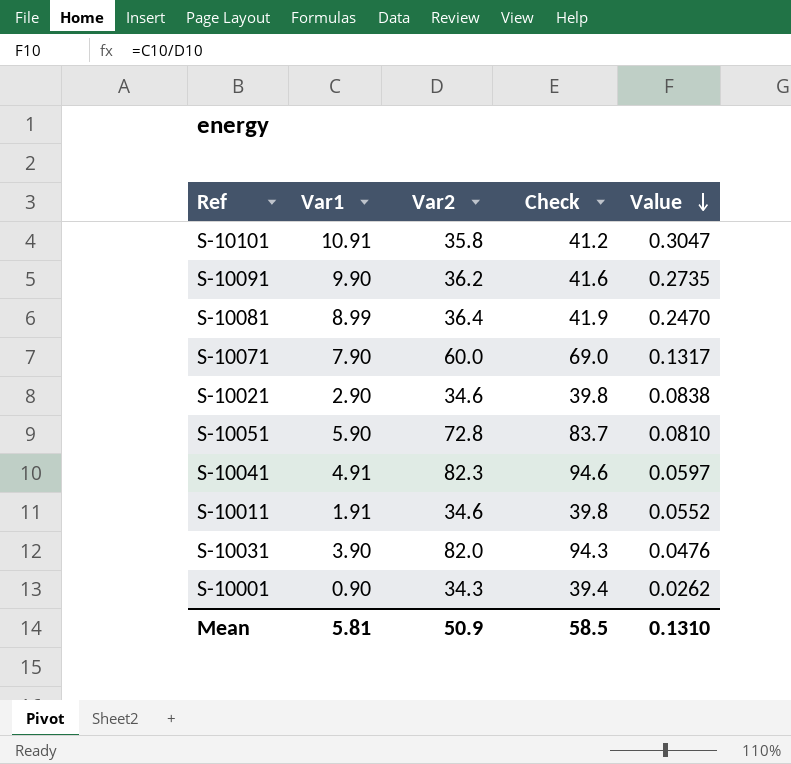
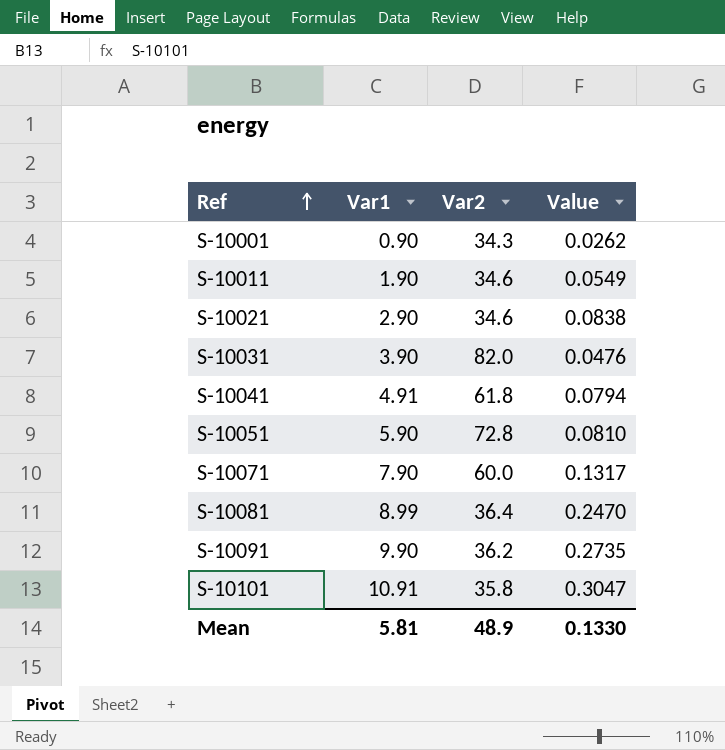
row order: Value descending -> Ref ascending
column Check | formula: [Var2] * 1.15 -> none
S-10011 | Var1: 1.91 -> 1.90
S-10011 | Value: 0.0552 -> 0.0549
S-10041 | Var2: 82.3 -> 61.8
S-10041 | Value: 0.0597 -> 0.0794
Mean | Var2: 50.9 -> 48.9
Mean | Value: 0.1310 -> 0.1330

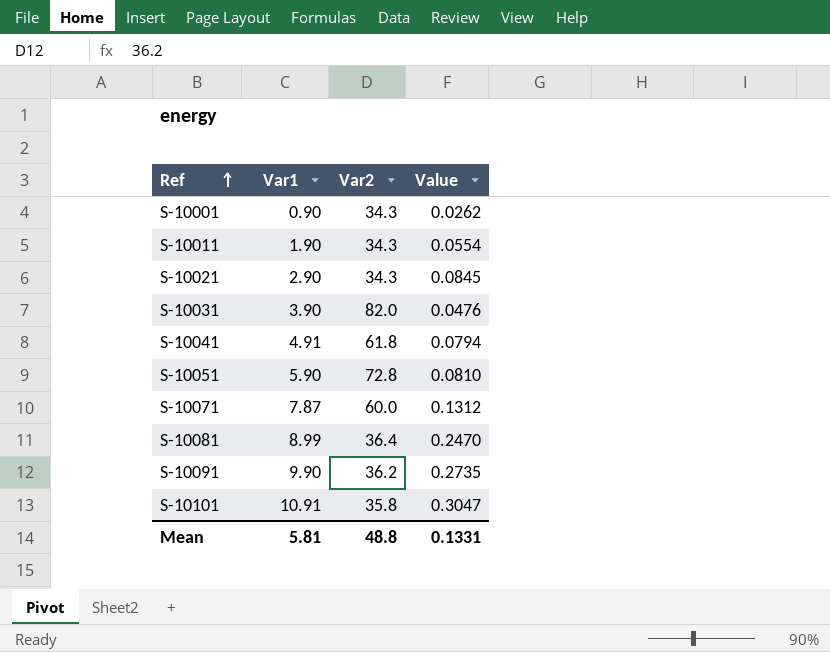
S-10011 | Var2: 34.6 -> 34.3
S-10011 | Value: 0.0549 -> 0.0554
S-10021 | Var2: 34.6 -> 34.3
S-10021 | Value: 0.0838 -> 0.0845
S-10071 | Var1: 7.90 -> 7.87
S-10071 | Value: 0.1317 -> 0.1312
Mean | Var2: 48.9 -> 48.8
Mean | Value: 0.1330 -> 0.1331

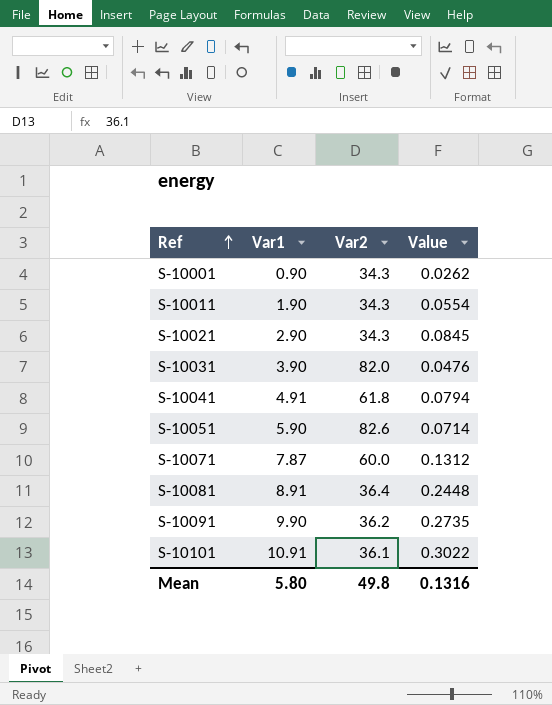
S-10051 | Var2: 72.8 -> 82.6
S-10051 | Value: 0.0810 -> 0.0714
S-10081 | Var1: 8.99 -> 8.91
S-10081 | Value: 0.2470 -> 0.2448
S-10101 | Var2: 35.8 -> 36.1
S-10101 | Value: 0.3047 -> 0.3022
Mean | Var1: 5.81 -> 5.80
Mean | Var2: 48.8 -> 49.8
Mean | Value: 0.1331 -> 0.1316

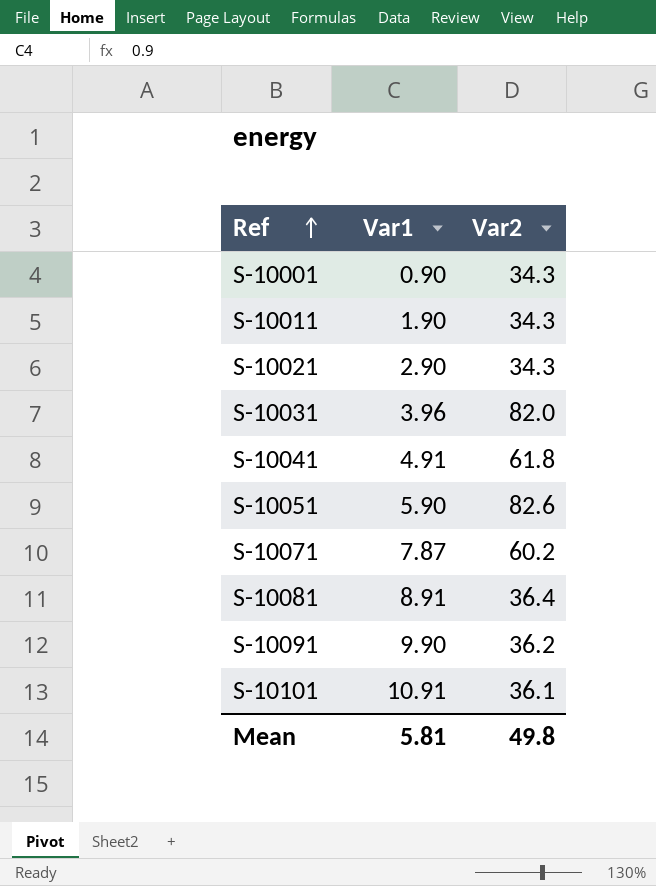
column Value | formula: [Var1] / [Var2] -> none
S-10031 | Var1: 3.90 -> 3.96
S-10071 | Var2: 60.0 -> 60.2
Mean | Var1: 5.80 -> 5.81

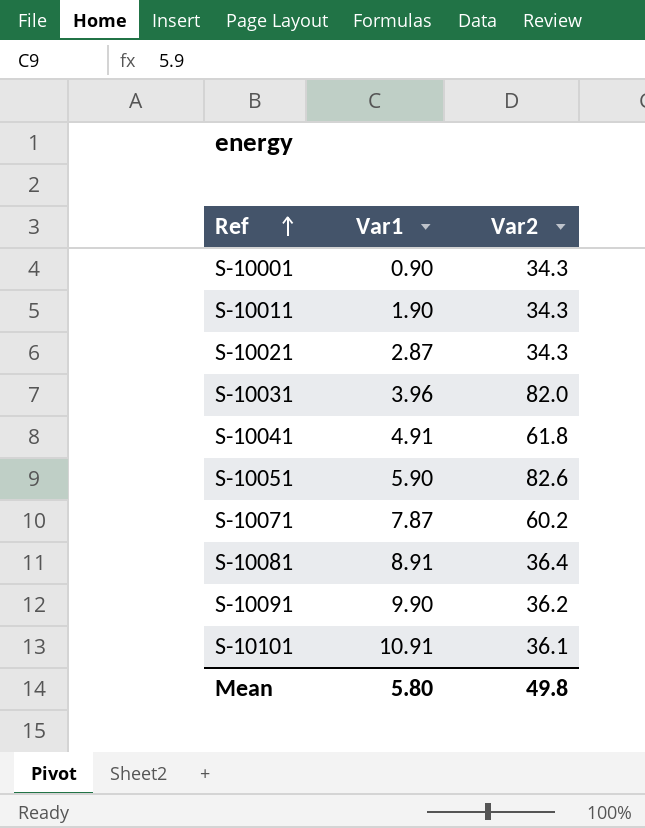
S-10021 | Var1: 2.90 -> 2.87
Mean | Var1: 5.81 -> 5.80

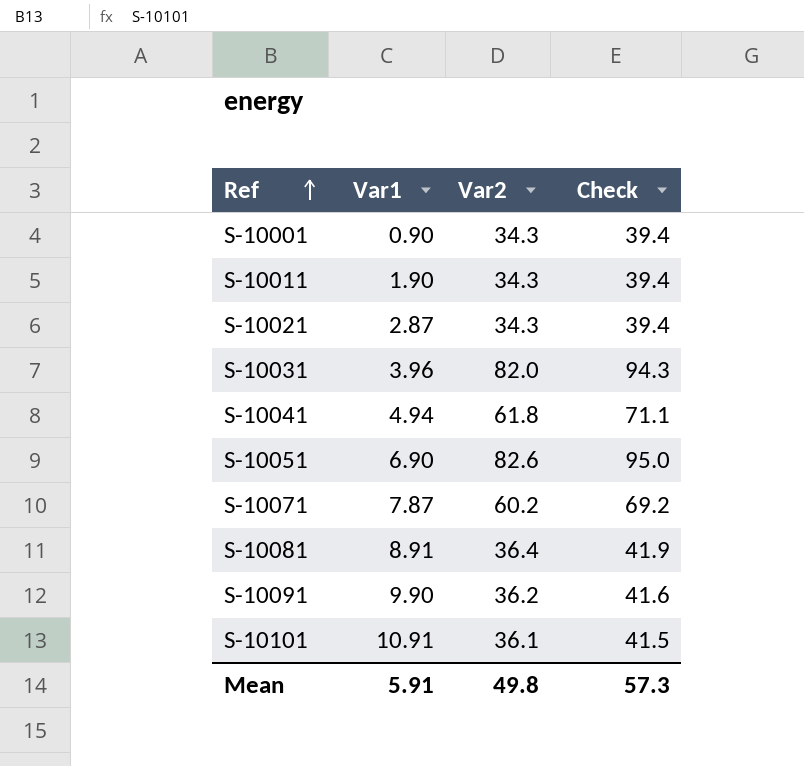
column Check | formula: none -> [Var2] * 1.15
S-10041 | Var1: 4.91 -> 4.94
S-10051 | Var1: 5.90 -> 6.90
Mean | Var1: 5.80 -> 5.91

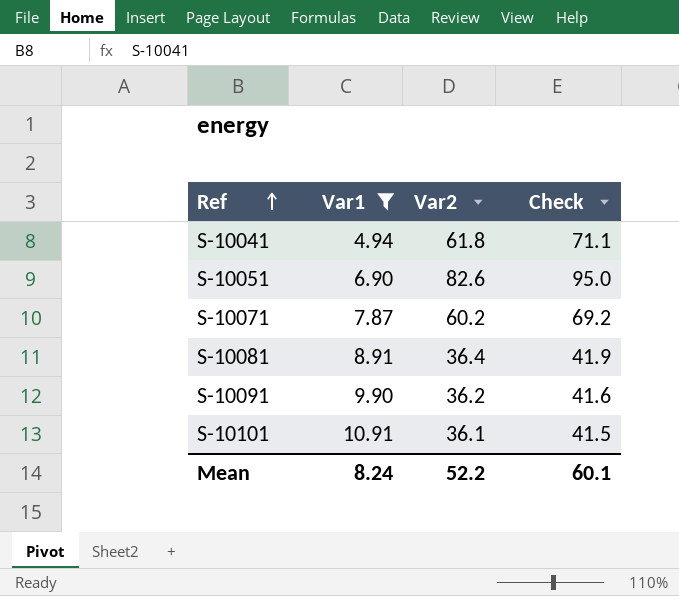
filter: none -> Var1 >= 4.94
Mean | Var1: 5.91 -> 8.24
Mean | Var2: 49.8 -> 52.2
Mean | Check: 57.3 -> 60.1

